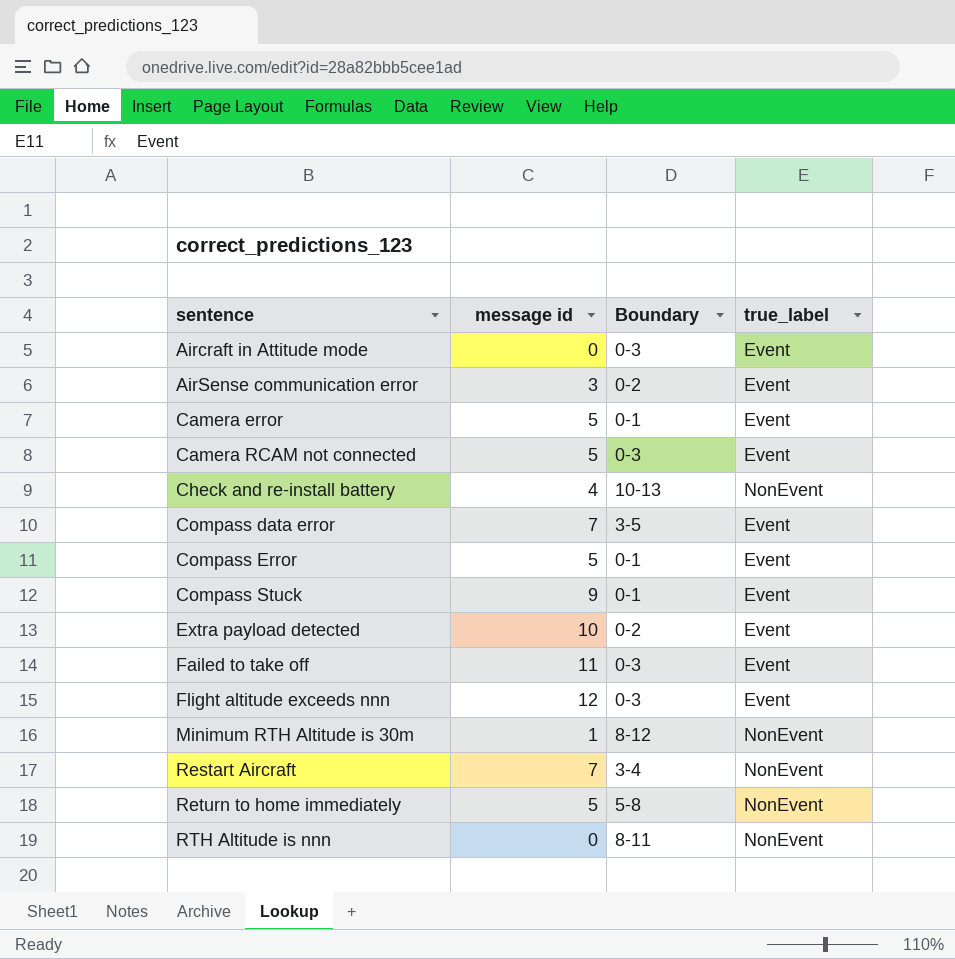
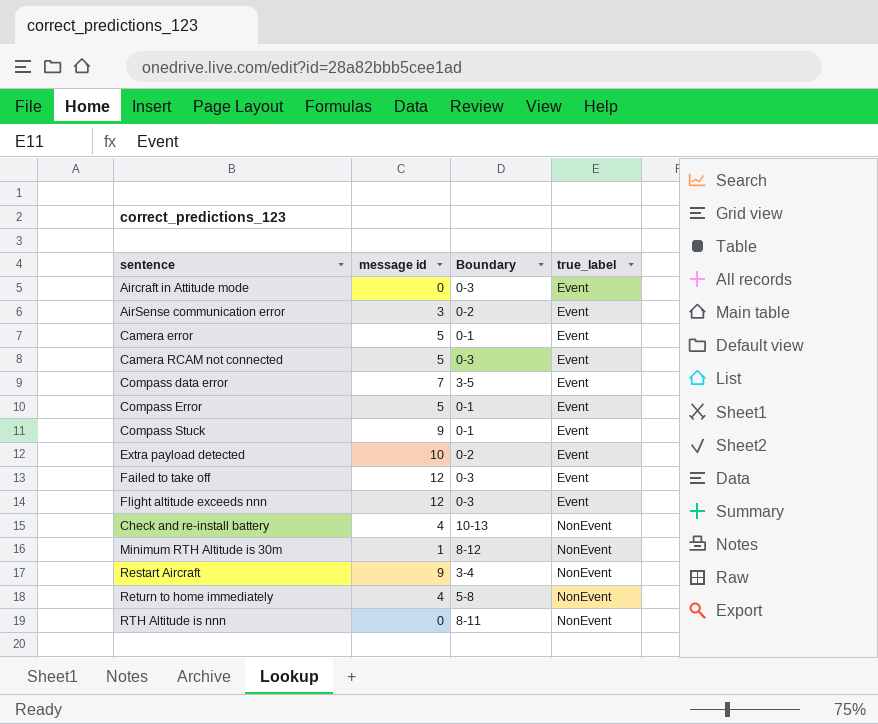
row order: sentence ascending -> true_label ascending
Failed to take off | message id: 11 -> 12
Restart Aircraft | message id: 7 -> 9
Return to home immediately | message id: 5 -> 4

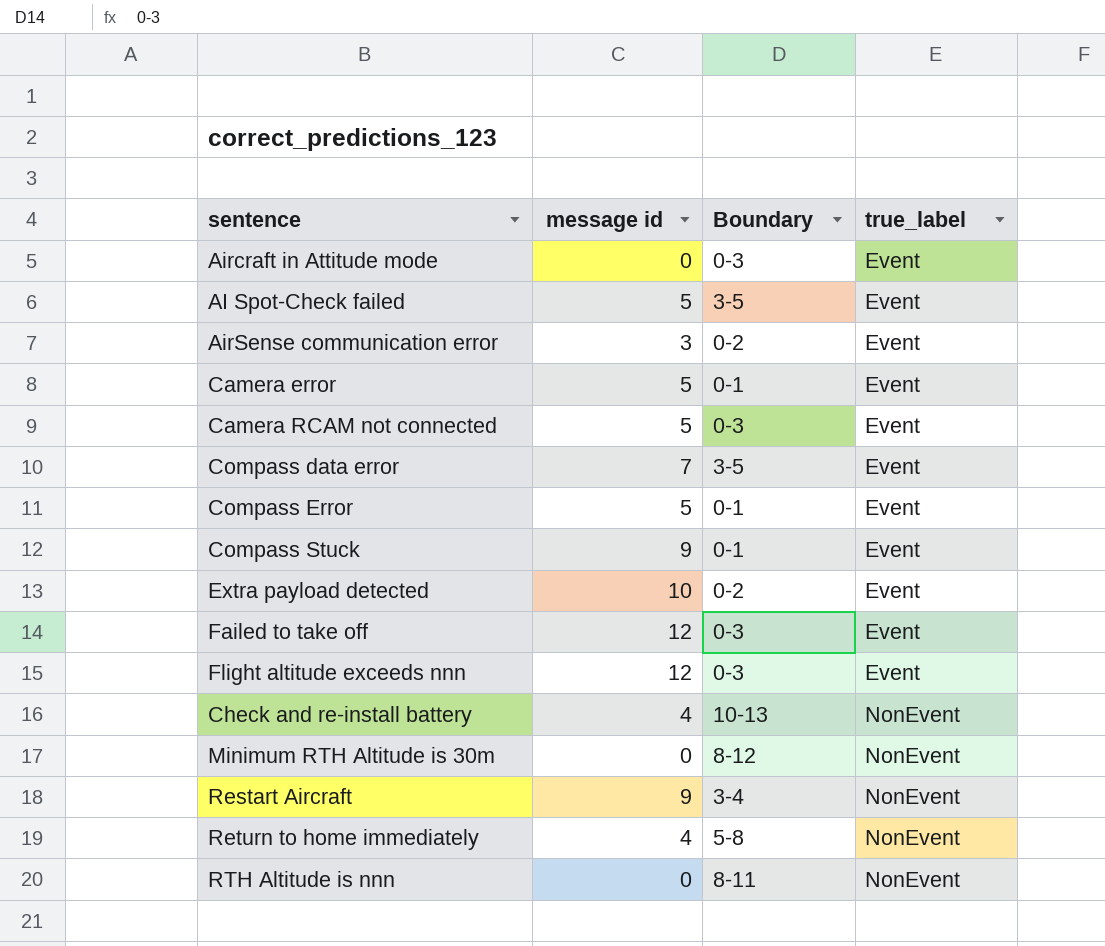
row AI Spot-Check failed: none -> 5 | 3-5 | Event
Minimum RTH Altitude is 30m | message id: 1 -> 0

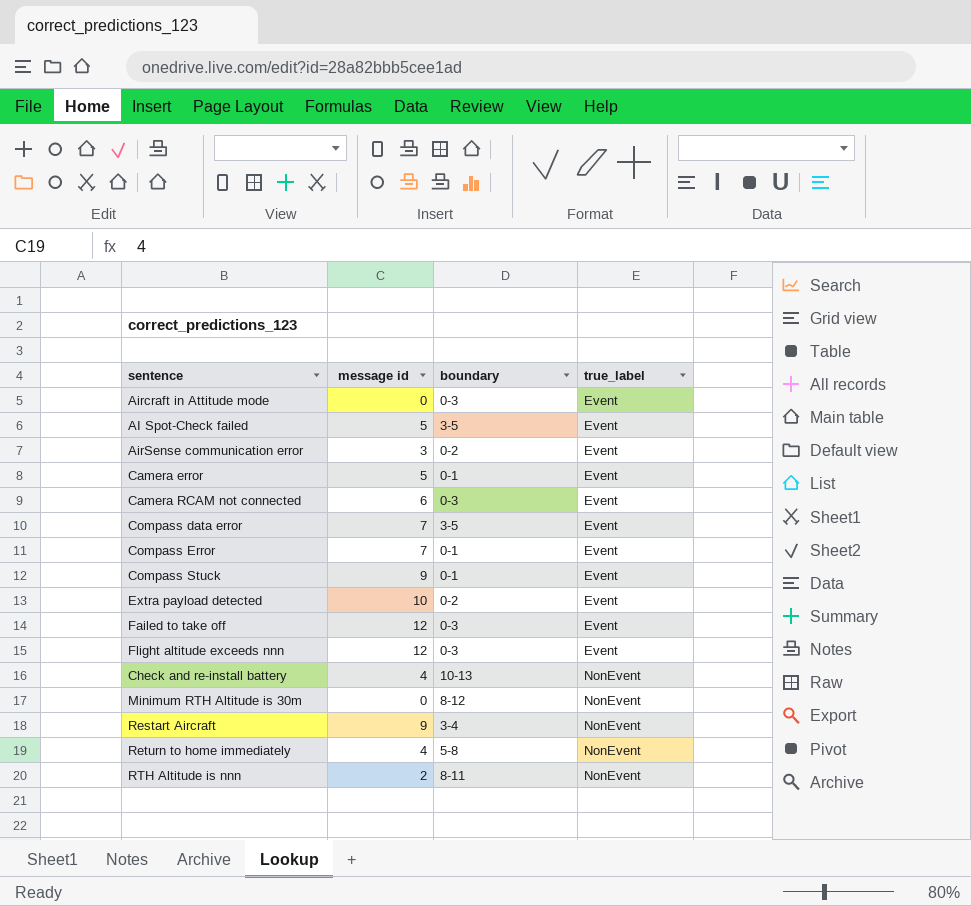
column name: Boundary -> boundary
Camera RCAM not connected | message id: 5 -> 6
Compass Error | message id: 5 -> 7
RTH Altitude is nnn | message id: 0 -> 2

